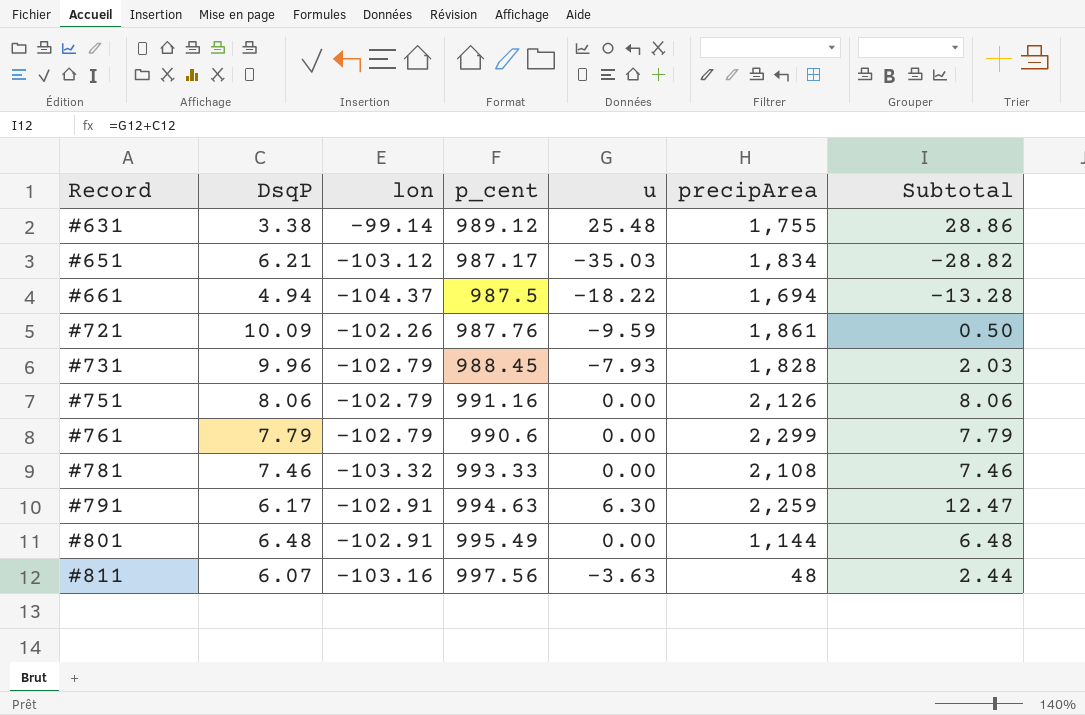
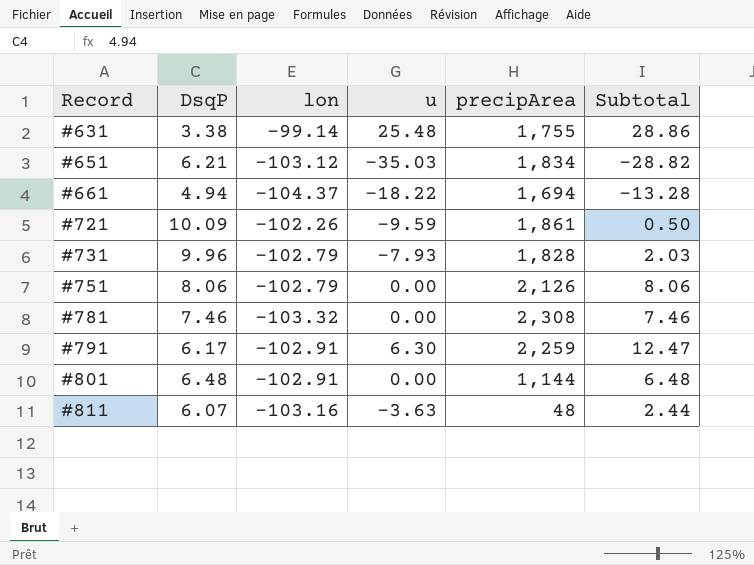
column p_cent | position: 4 -> none
row #761: 7.79 | -102.79 | 990.6 | 0.00 | 2,299 | 7.79 -> none
#781 | precipArea: 2,108 -> 2,308

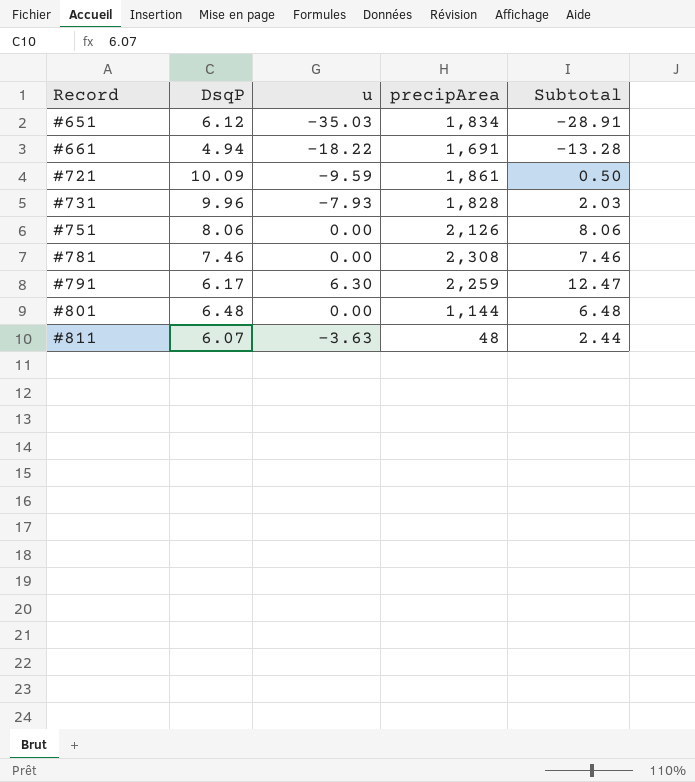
column lon | position: 3 -> none
row #631: 3.38 | -99.14 | 25.48 | 1,755 | 28.86 -> none
#651 | DsqP: 6.21 -> 6.12
#651 | Subtotal: -28.82 -> -28.91
#661 | precipArea: 1,694 -> 1,691

